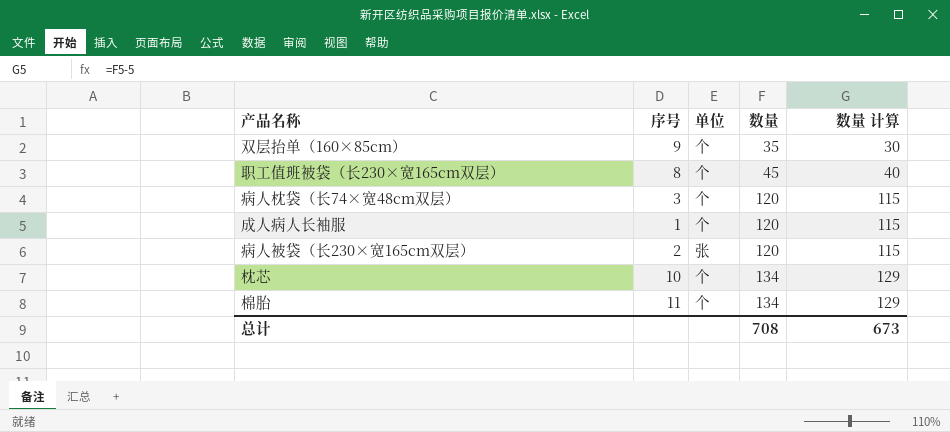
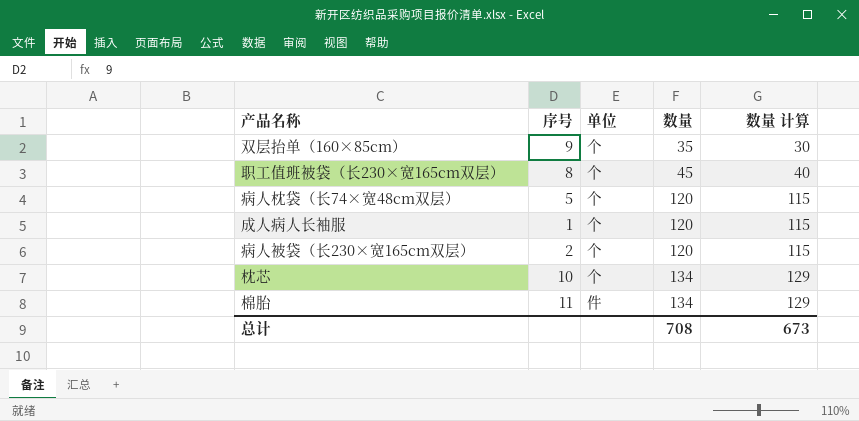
病人枕袋（长74×宽48cm双层） | 序号: 3 -> 5
病人被袋（长230×宽165cm双层） | 单位: 张 -> 个
棉胎 | 单位: 个 -> 件

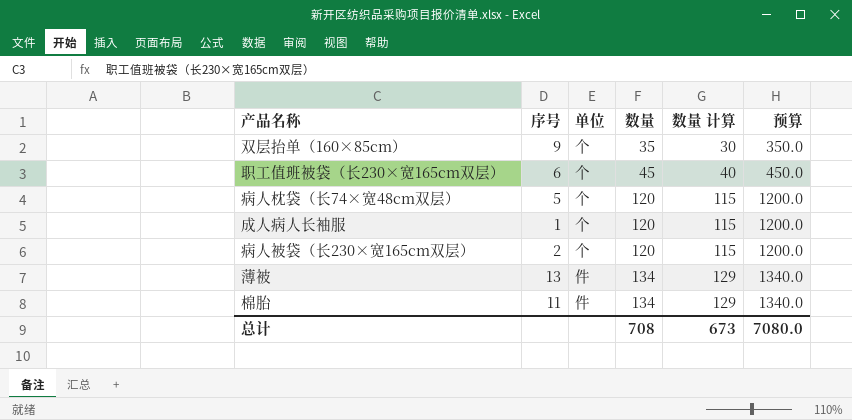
column 预算 | formula: none -> [数量] * 10
row 枕芯: 10 | 个 | 134 | 129 -> none
职工值班被袋（长230×宽165cm双层） | 序号: 8 -> 6
row 薄被: none -> 13 | 件 | 134 | 129 | 1340.0

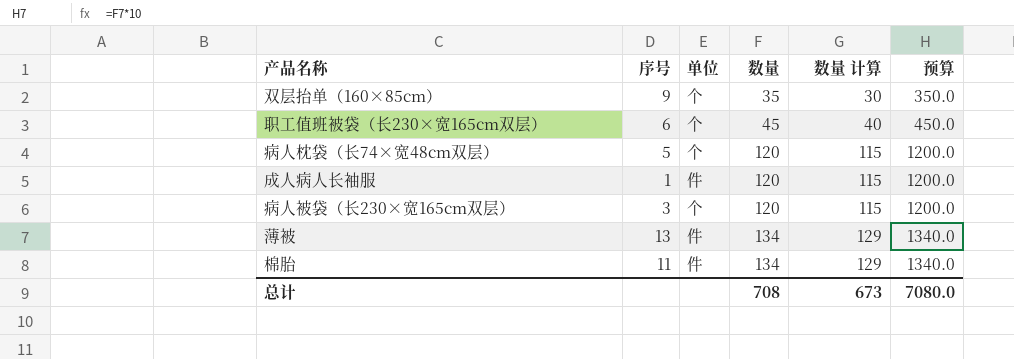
成人病人长袖服 | 单位: 个 -> 件
病人被袋（长230×宽165cm双层） | 序号: 2 -> 3

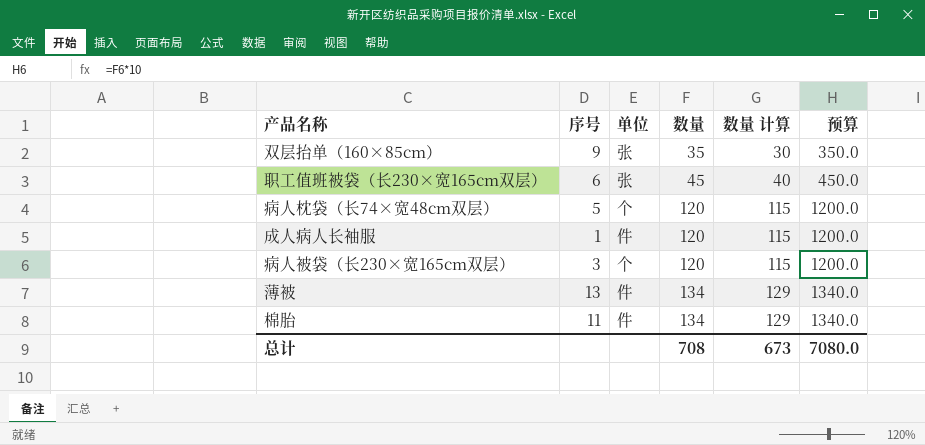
双层抬单（160×85cm） | 单位: 个 -> 张
职工值班被袋（长230×宽165cm双层） | 单位: 个 -> 张

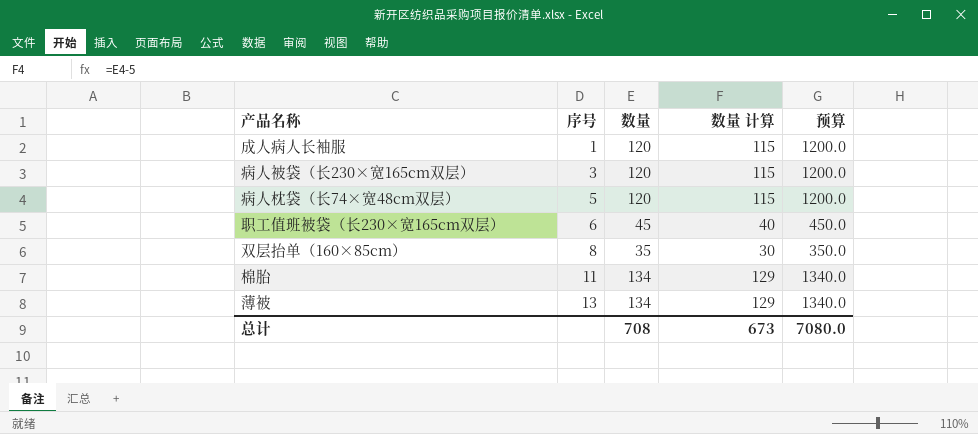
row order: 数量 ascending -> 序号 ascending
column 单位 | position: 3 -> none
双层抬单（160×85cm） | 序号: 9 -> 8

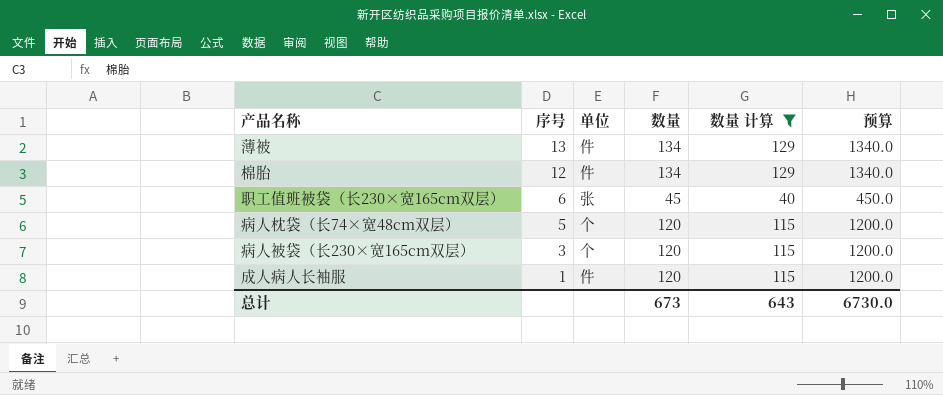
filter: none -> 数量 计算 != 30
row order: 序号 ascending -> 序号 descending
column 单位 | position: none -> 3
棉胎 | 序号: 11 -> 12
总计 | 数量: 708 -> 673
总计 | 数量 计算: 673 -> 643
总计 | 预算: 7080.0 -> 6730.0

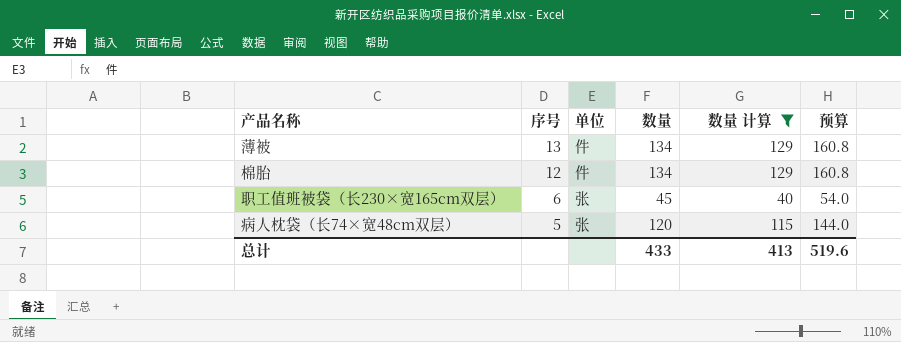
column 预算 | formula: [数量] * 10 -> [数量] * 1.2
row 病人被袋（长230×宽165cm双层）: 3 | 个 | 120 | 115 | 1200.0 -> none
row 成人病人长袖服: 1 | 件 | 120 | 115 | 1200.0 -> none
病人枕袋（长74×宽48cm双层） | 单位: 个 -> 张
总计 | 数量: 673 -> 433
总计 | 数量 计算: 643 -> 413
总计 | 预算: 6730.0 -> 519.6

